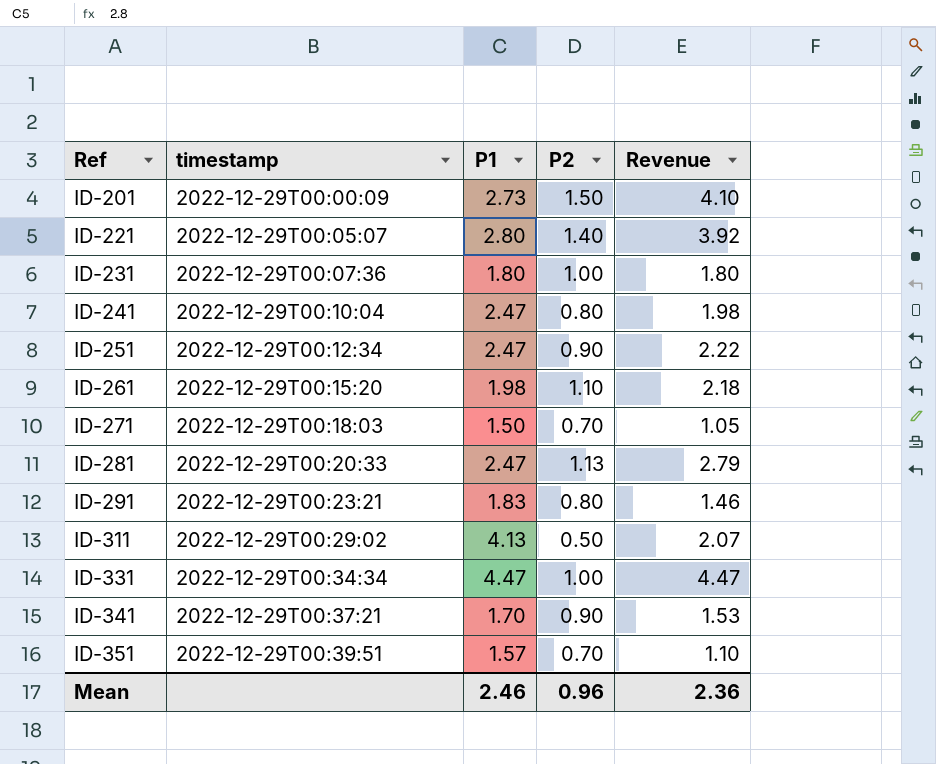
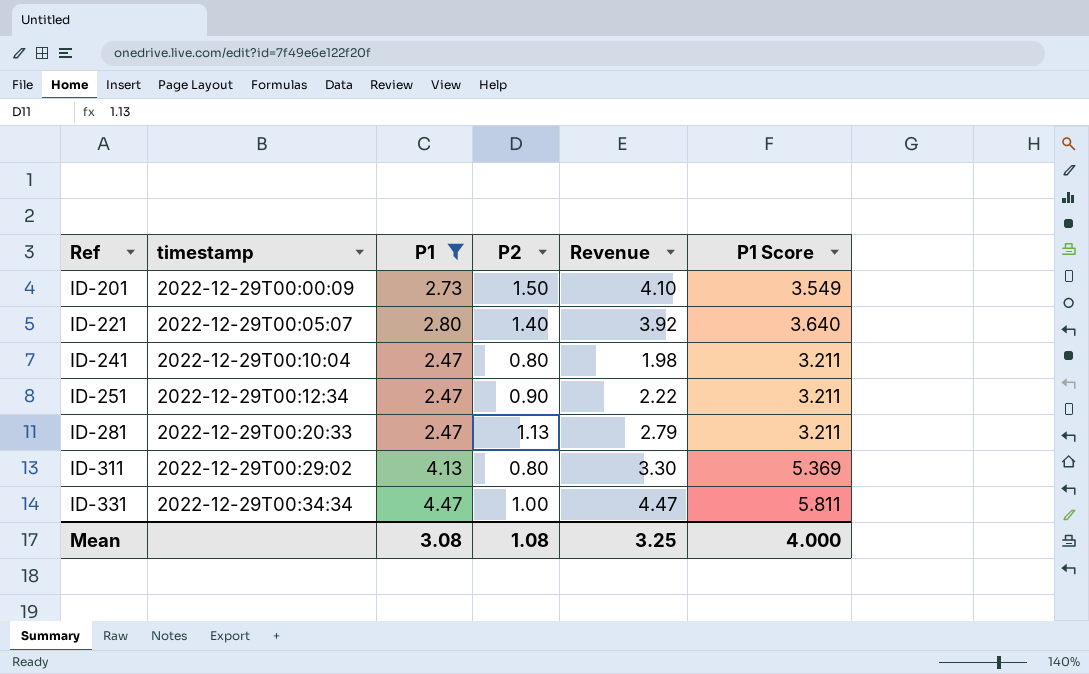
filter: none -> P1 >= 2.47
column P1 Score | formula: none -> [P1] * 1.3
ID-311 | P2: 0.50 -> 0.80
ID-311 | Revenue: 2.07 -> 3.30
Mean | P1: 2.46 -> 3.08
Mean | P2: 0.96 -> 1.08
Mean | Revenue: 2.36 -> 3.25

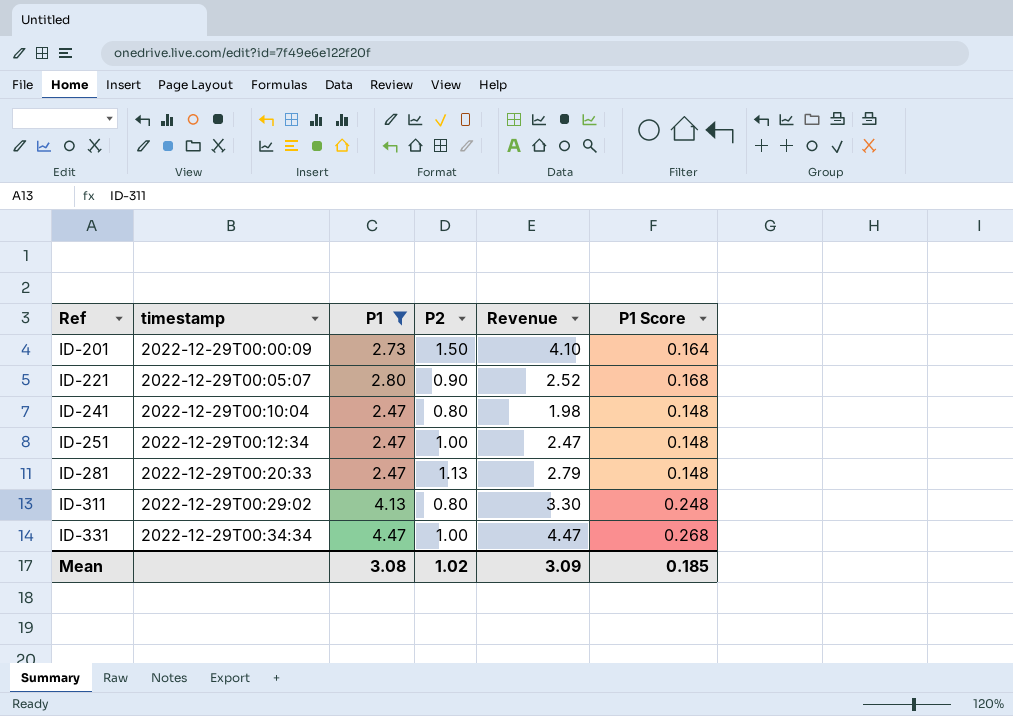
column P1 Score | formula: [P1] * 1.3 -> [P1] * 0.06
ID-221 | P2: 1.40 -> 0.90
ID-221 | Revenue: 3.92 -> 2.52
ID-251 | P2: 0.90 -> 1.00
ID-251 | Revenue: 2.22 -> 2.47
Mean | P2: 1.08 -> 1.02
Mean | Revenue: 3.25 -> 3.09
Mean | P1 Score: 4.000 -> 0.185

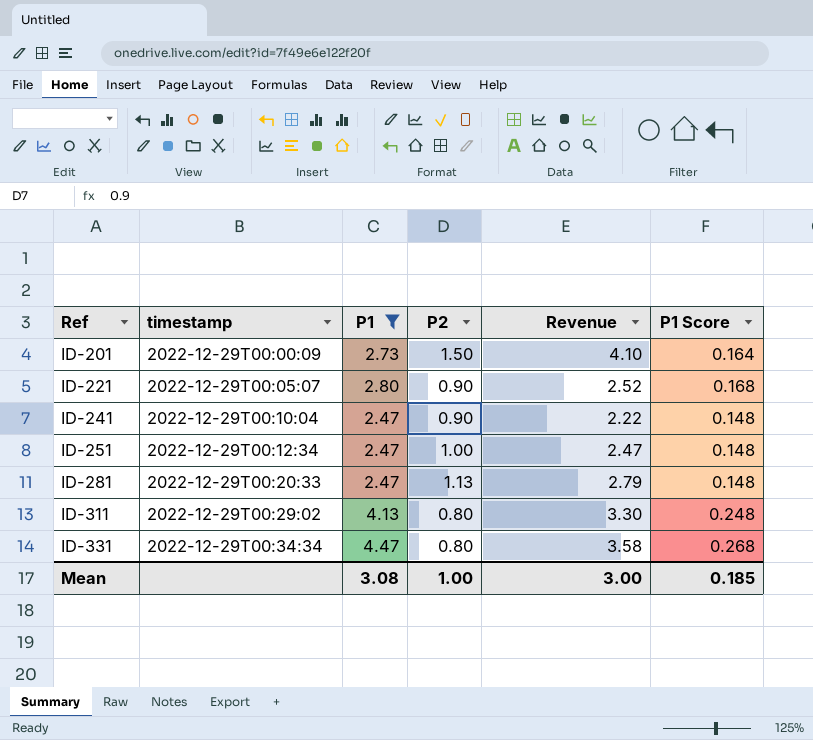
ID-241 | P2: 0.80 -> 0.90
ID-241 | Revenue: 1.98 -> 2.22
ID-331 | P2: 1.00 -> 0.80
ID-331 | Revenue: 4.47 -> 3.58
Mean | P2: 1.02 -> 1.00
Mean | Revenue: 3.09 -> 3.00

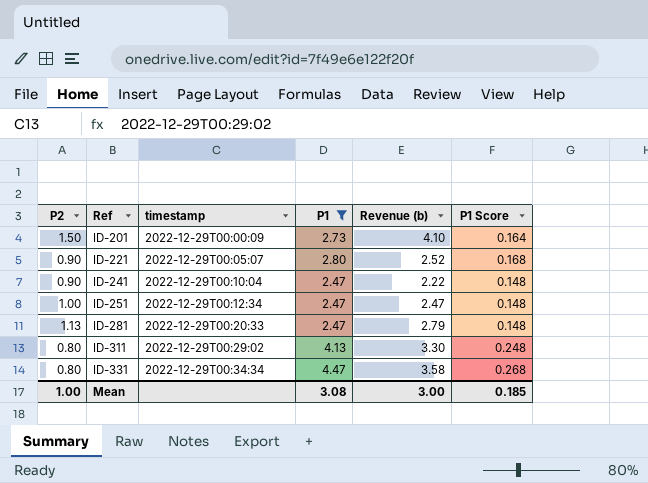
column P2 | position: 4 -> 1
column name: Revenue -> Revenue (b)

